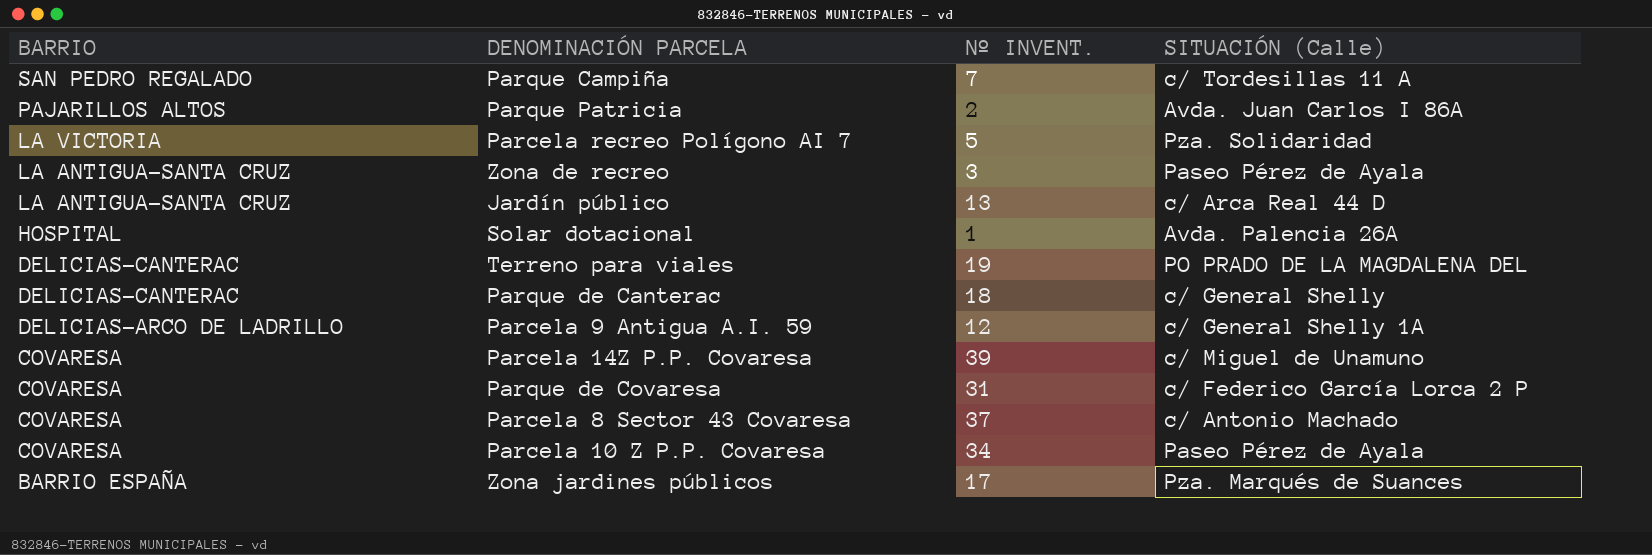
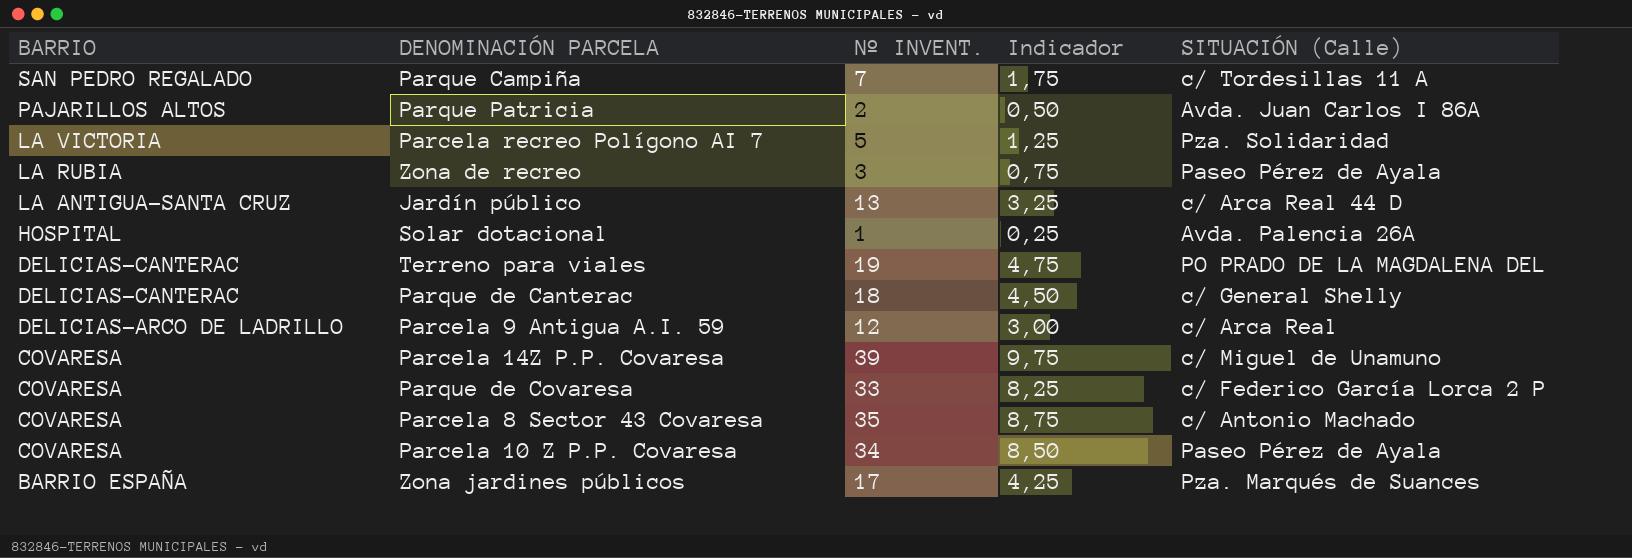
column Indicador | formula: none -> [Nº INVENT.] * 0,25
Zona de recreo | BARRIO: LA ANTIGUA-SANTA CRUZ -> LA RUBIA
Parcela 9 Antigua A.I. 59 | SITUACIÓN (Calle): c/ General Shelly 1A -> c/ Arca Real
Parque de Covaresa | Nº INVENT.: 31 -> 33
Parcela 8 Sector 43 Covaresa | Nº INVENT.: 37 -> 35

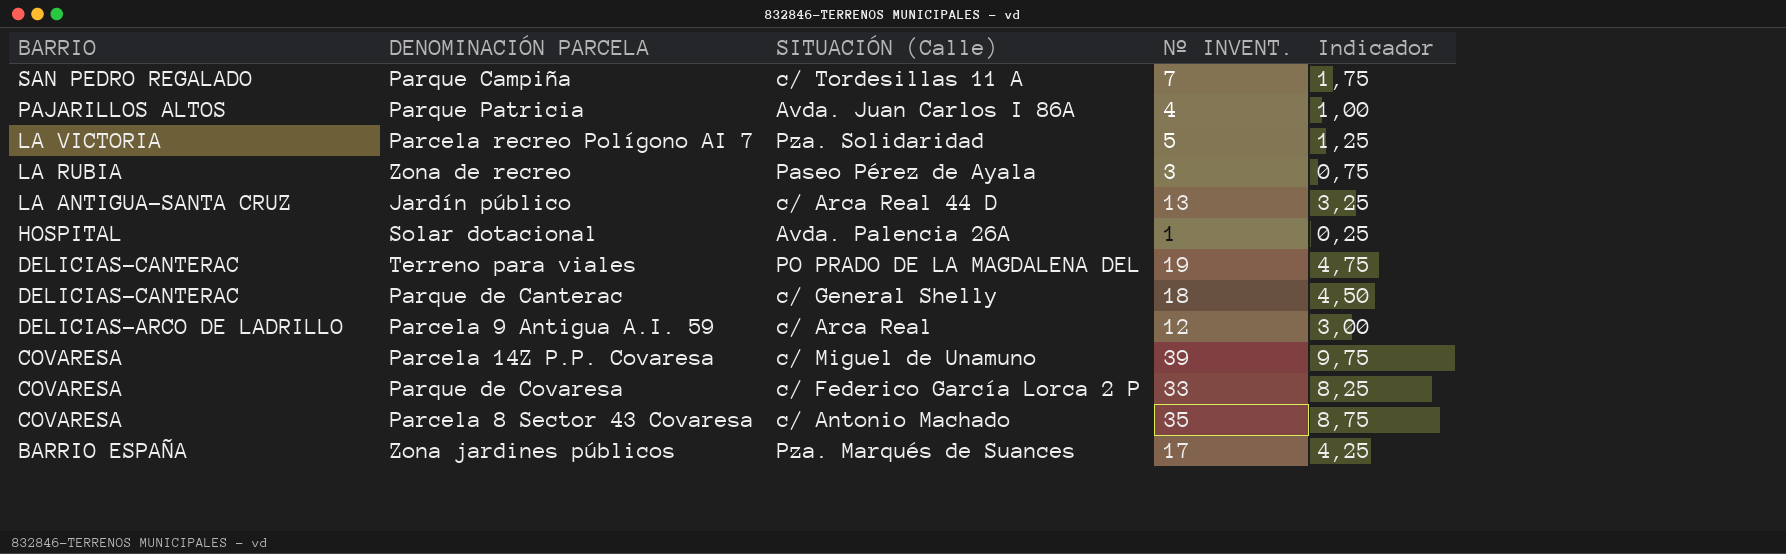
column SITUACIÓN (Calle) | position: 5 -> 3
row Parcela 10 Z P.P. Covaresa: COVARESA | 34 | 8,50 | Paseo Pérez de Ayala -> none
Parque Patricia | Nº INVENT.: 2 -> 4
Parque Patricia | Indicador: 0,50 -> 1,00

